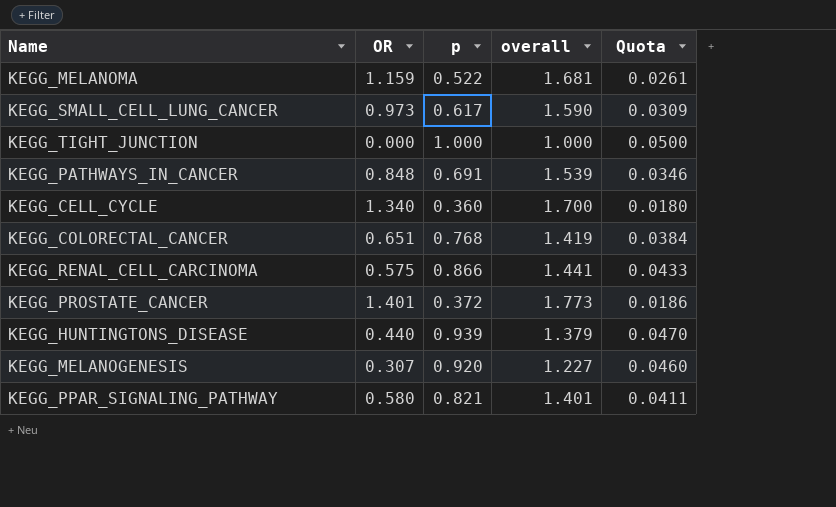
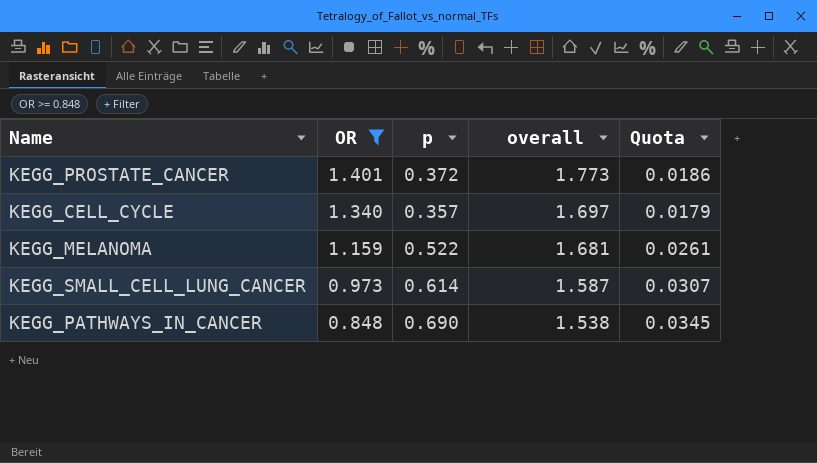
filter: none -> OR >= 0.848
row order: none -> OR descending
KEGG_CELL_CYCLE | p: 0.360 -> 0.357
KEGG_CELL_CYCLE | overall: 1.700 -> 1.697
KEGG_CELL_CYCLE | Quota: 0.0180 -> 0.0179
KEGG_SMALL_CELL_LUNG_CANCER | p: 0.617 -> 0.614
KEGG_SMALL_CELL_LUNG_CANCER | overall: 1.590 -> 1.587
KEGG_SMALL_CELL_LUNG_CANCER | Quota: 0.0309 -> 0.0307
KEGG_PATHWAYS_IN_CANCER | p: 0.691 -> 0.690
KEGG_PATHWAYS_IN_CANCER | overall: 1.539 -> 1.538
KEGG_PATHWAYS_IN_CANCER | Quota: 0.0346 -> 0.0345

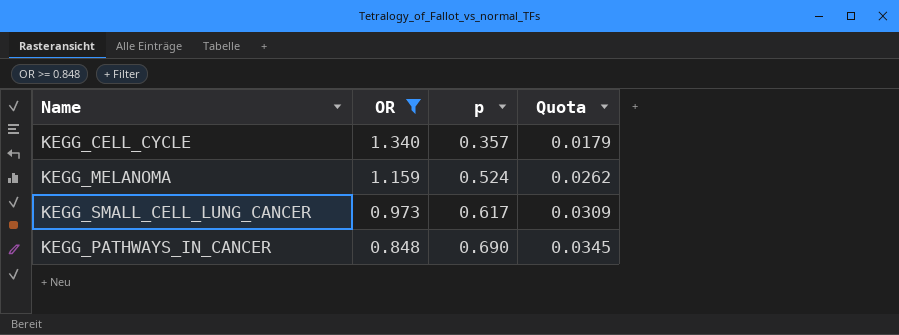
column overall | formula: [OR] + [p] -> none
row KEGG_PROSTATE_CANCER: 1.401 | 0.372 | 1.773 | 0.0186 -> none
KEGG_MELANOMA | p: 0.522 -> 0.524
KEGG_MELANOMA | Quota: 0.0261 -> 0.0262
KEGG_SMALL_CELL_LUNG_CANCER | p: 0.614 -> 0.617
KEGG_SMALL_CELL_LUNG_CANCER | Quota: 0.0307 -> 0.0309

